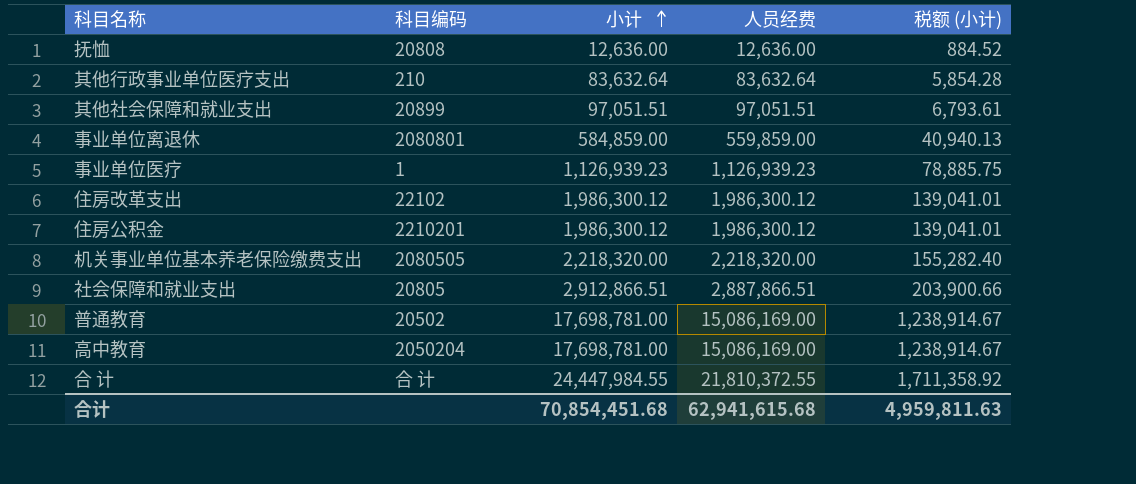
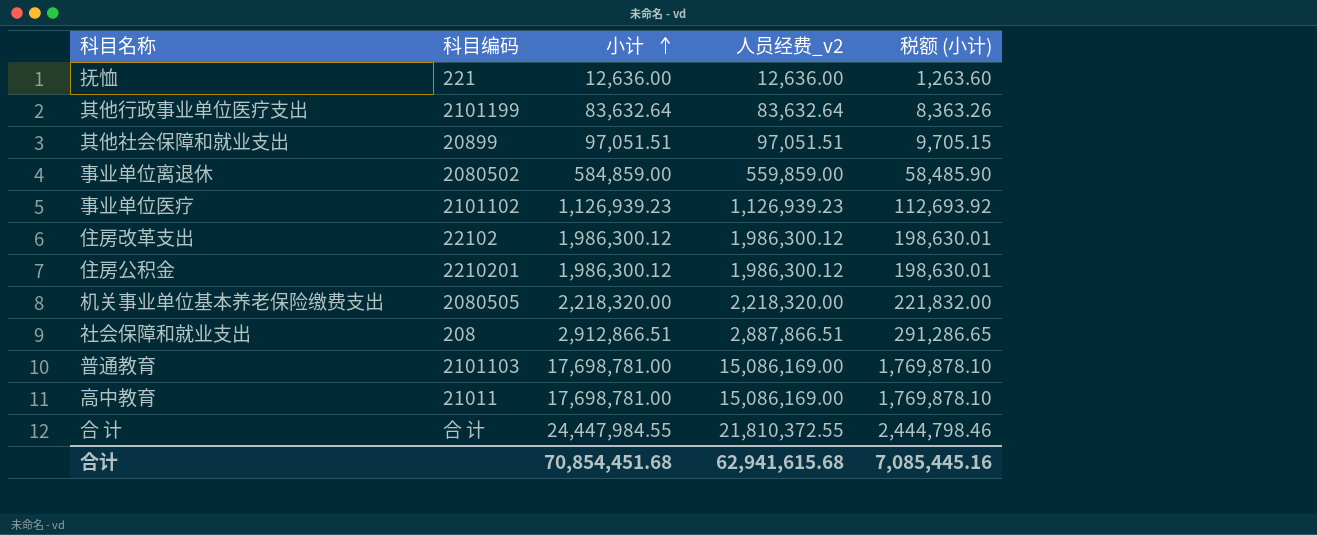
column name: 人员经费 -> 人员经费_v2
column 税额 (小计) | formula: [小计] * 0.07 -> [小计] * 0.1
抚恤 | 科目编码: 20808 -> 221
其他行政事业单位医疗支出 | 科目编码: 210 -> 2101199
事业单位离退休 | 科目编码: 2080801 -> 2080502
事业单位医疗 | 科目编码: 1 -> 2101102
社会保障和就业支出 | 科目编码: 20805 -> 208
普通教育 | 科目编码: 20502 -> 2101103
高中教育 | 科目编码: 2050204 -> 21011
合计 | 税额 (小计): 4,959,811.63 -> 7,085,445.16

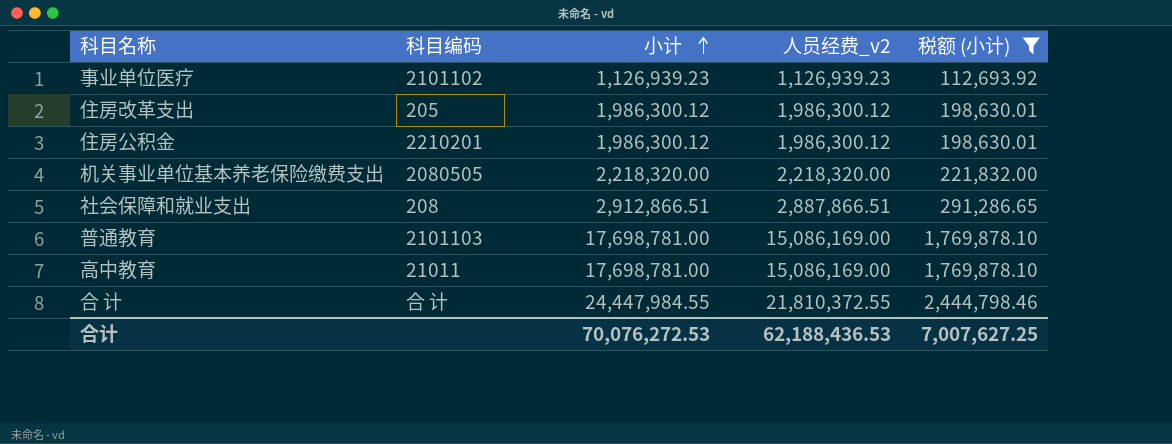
filter: none -> 税额 (小计) >= 112,693.92
住房改革支出 | 科目编码: 22102 -> 205
合计 | 小计: 70,854,451.68 -> 70,076,272.53
合计 | 人员经费_v2: 62,941,615.68 -> 62,188,436.53
合计 | 税额 (小计): 7,085,445.16 -> 7,007,627.25

